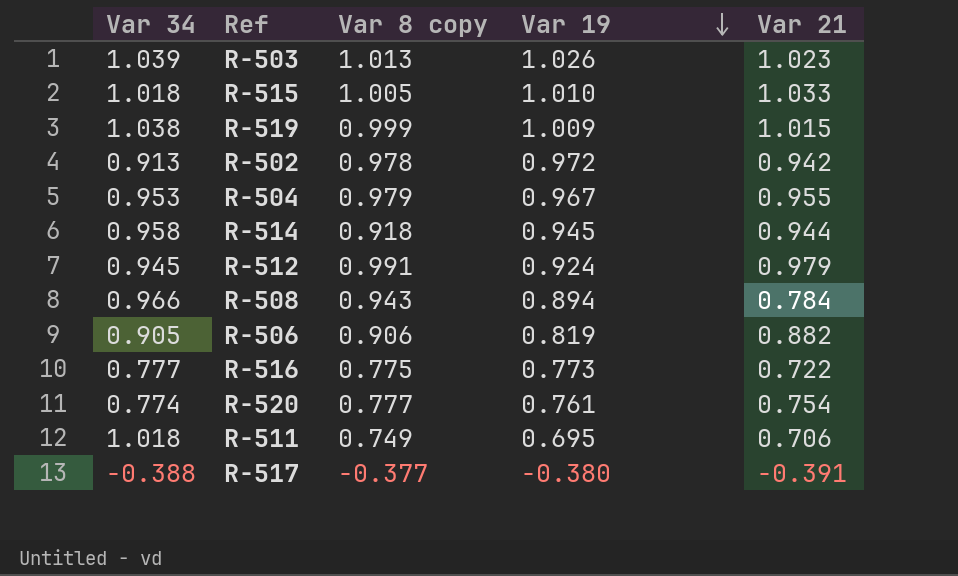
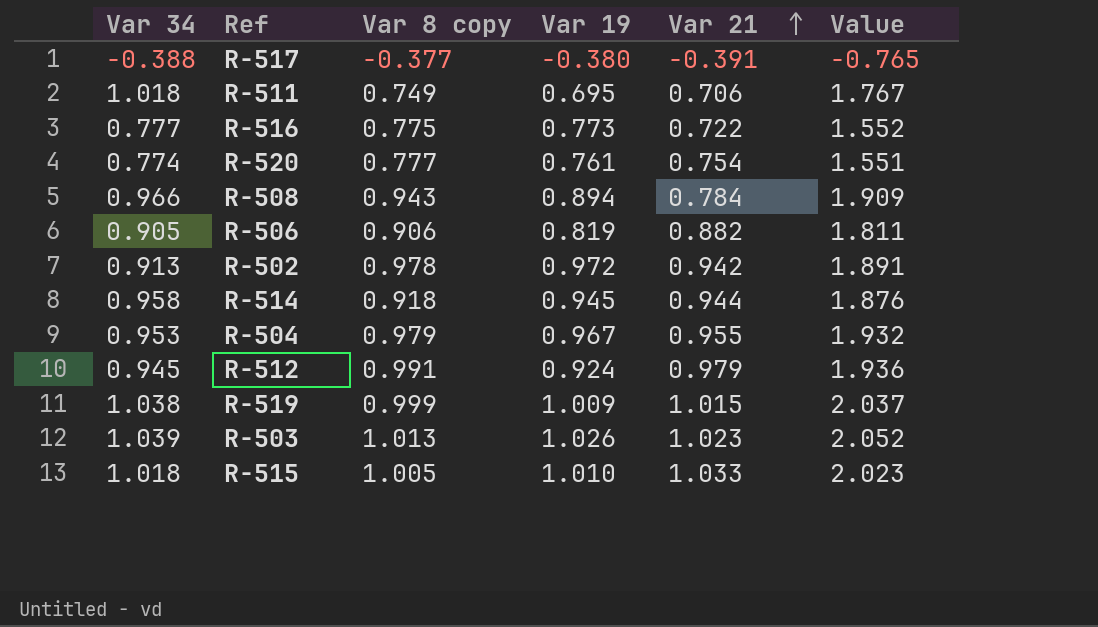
row order: Var 19 descending -> Var 21 ascending
column Value | formula: none -> [Var 34] + [Var 8 copy]

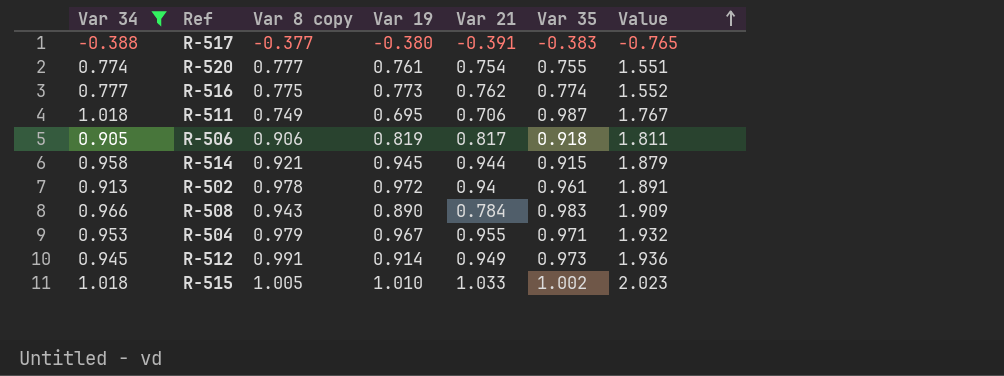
filter: none -> Var 34 <= 1.018
row order: Var 21 ascending -> Value ascending
column Var 35 | position: none -> 6
R-516 | Var 21: 0.722 -> 0.762
R-506 | Var 21: 0.882 -> 0.817
R-514 | Var 8 copy: 0.918 -> 0.921
R-514 | Value: 1.876 -> 1.879
R-502 | Var 21: 0.942 -> 0.94
R-508 | Var 19: 0.894 -> 0.890
R-512 | Var 19: 0.924 -> 0.914
R-512 | Var 21: 0.979 -> 0.949

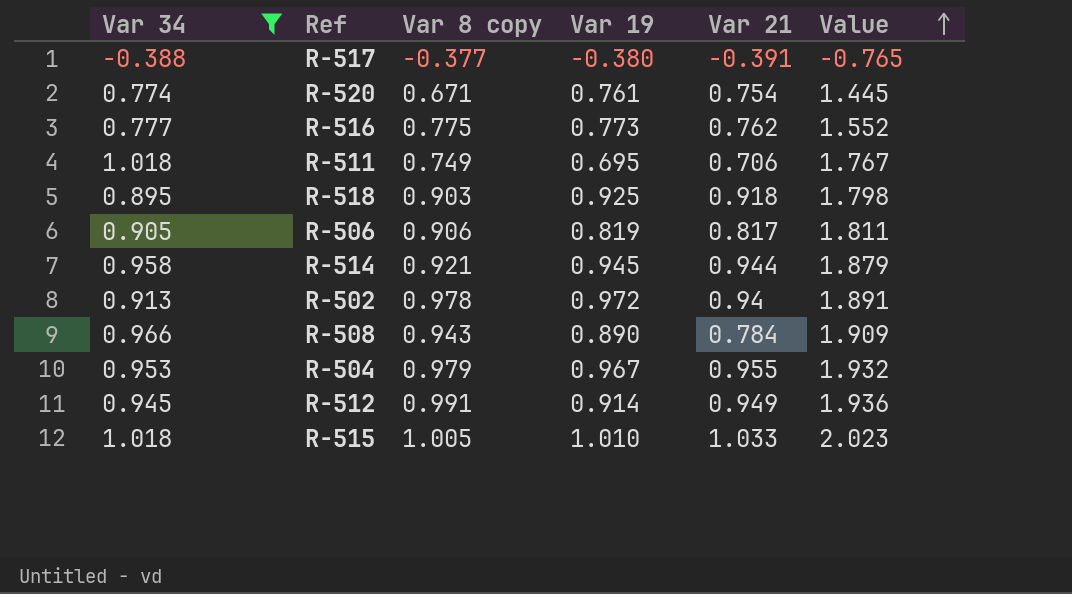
column Var 35 | position: 6 -> none
R-520 | Var 8 copy: 0.777 -> 0.671
R-520 | Value: 1.551 -> 1.445
row R-518: none -> 0.895 | 0.903 | 0.925 | 0.918 | 1.798

